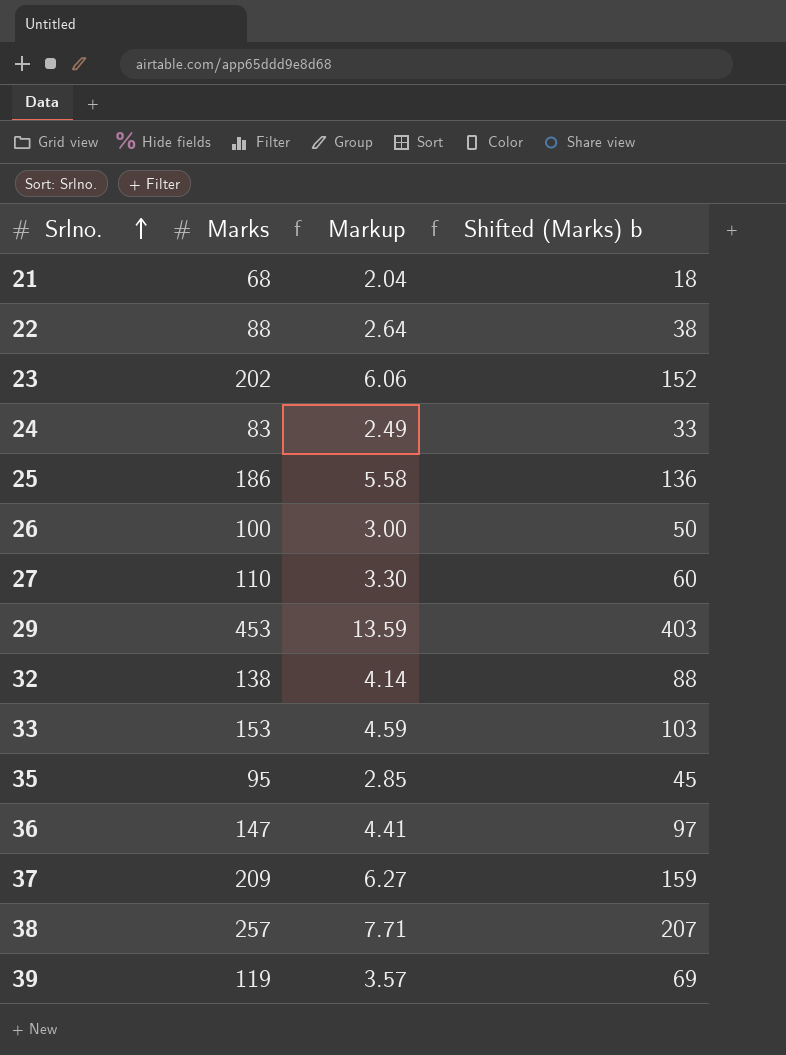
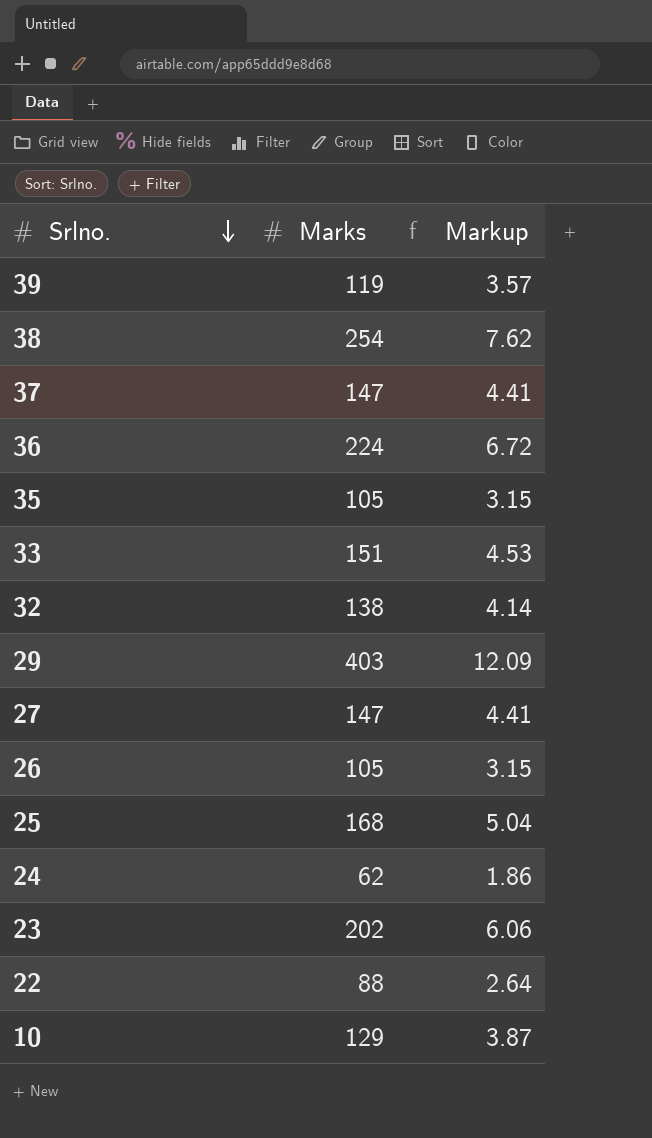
row order: Srlno. ascending -> Srlno. descending
column Shifted (Marks) b | formula: [Marks] - 50 -> none
row 21: 68 | 2.04 | 18 -> none
38 | Marks: 257 -> 254
38 | Markup: 7.71 -> 7.62
37 | Marks: 209 -> 147
37 | Markup: 6.27 -> 4.41
36 | Marks: 147 -> 224
36 | Markup: 4.41 -> 6.72
35 | Marks: 95 -> 105
35 | Markup: 2.85 -> 3.15
33 | Marks: 153 -> 151
33 | Markup: 4.59 -> 4.53
29 | Marks: 453 -> 403
29 | Markup: 13.59 -> 12.09
27 | Marks: 110 -> 147
27 | Markup: 3.30 -> 4.41
26 | Marks: 100 -> 105
26 | Markup: 3.00 -> 3.15
25 | Marks: 186 -> 168
25 | Markup: 5.58 -> 5.04
24 | Marks: 83 -> 62
24 | Markup: 2.49 -> 1.86
row 10: none -> 129 | 3.87

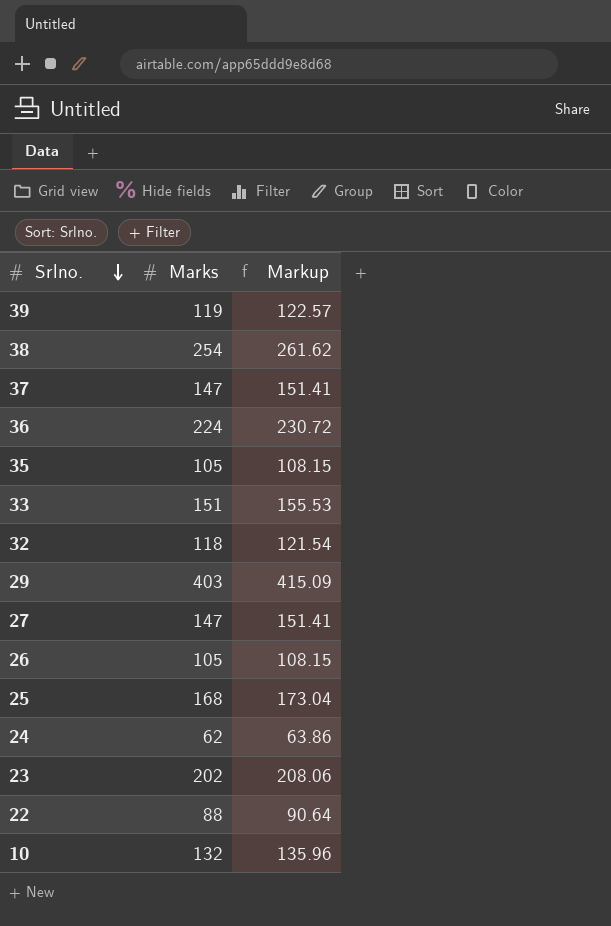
column Markup | formula: [Marks] * 0.03 -> [Marks] * 1.03
32 | Marks: 138 -> 118
10 | Marks: 129 -> 132

